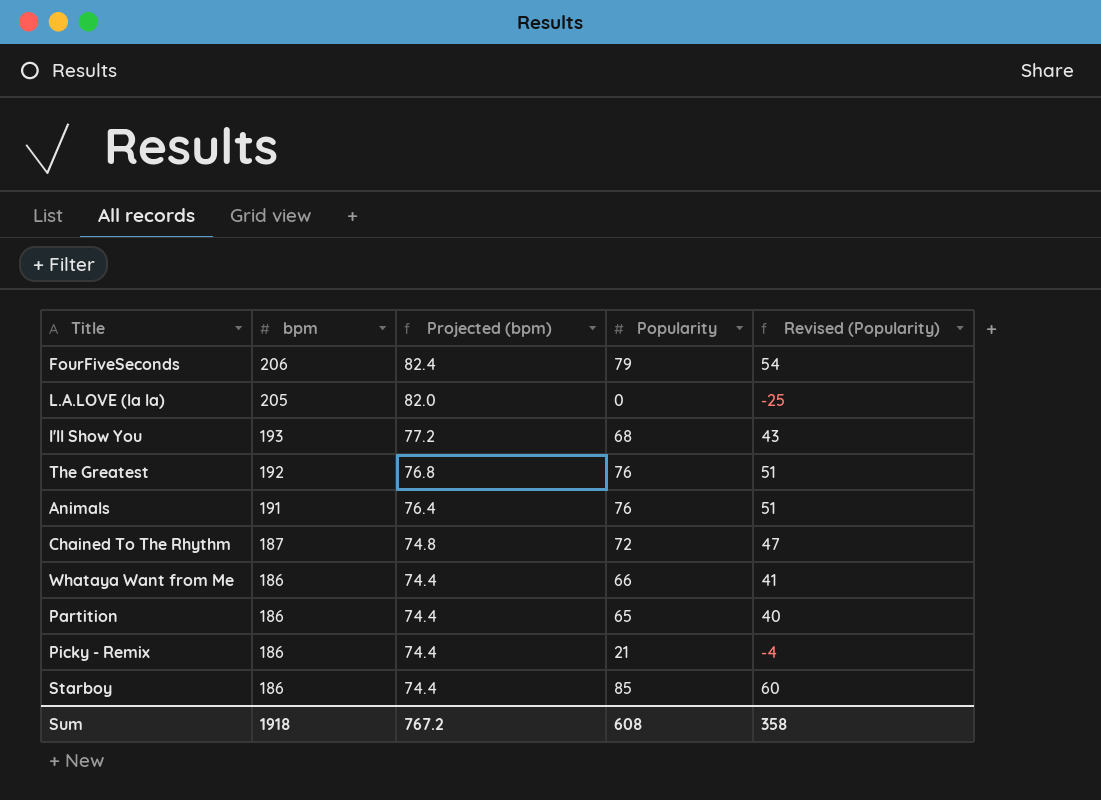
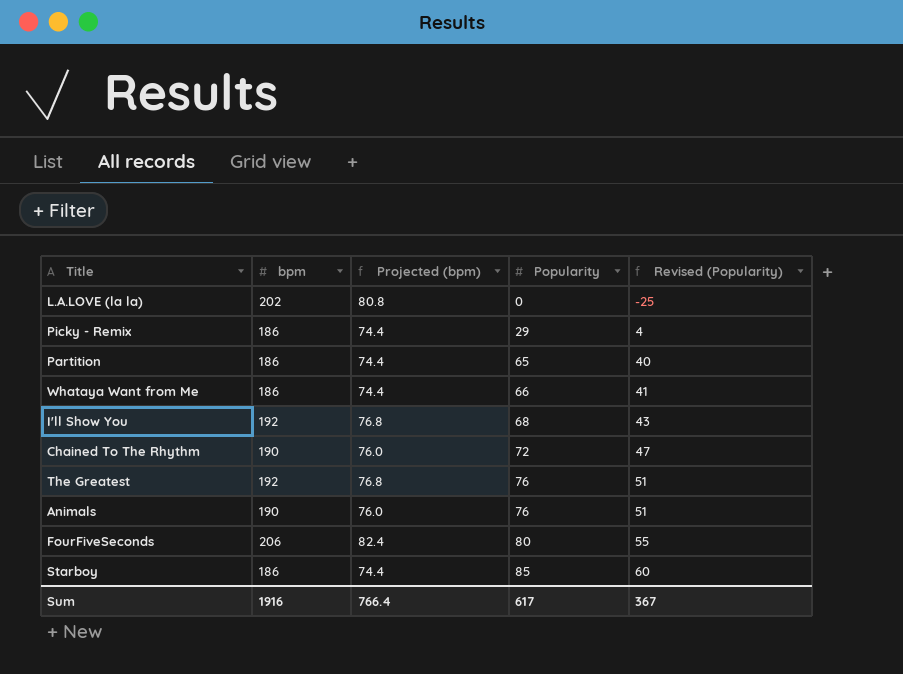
row order: bpm descending -> Popularity ascending
L.A.LOVE (la la) | bpm: 205 -> 202
L.A.LOVE (la la) | Projected (bpm): 82.0 -> 80.8
Picky - Remix | Popularity: 21 -> 29
Picky - Remix | Revised (Popularity): -4 -> 4
I'll Show You | bpm: 193 -> 192
I'll Show You | Projected (bpm): 77.2 -> 76.8
Chained To The Rhythm | bpm: 187 -> 190
Chained To The Rhythm | Projected (bpm): 74.8 -> 76.0
Animals | bpm: 191 -> 190
Animals | Projected (bpm): 76.4 -> 76.0
FourFiveSeconds | Popularity: 79 -> 80
FourFiveSeconds | Revised (Popularity): 54 -> 55
Sum | bpm: 1918 -> 1916
Sum | Projected (bpm): 767.2 -> 766.4
Sum | Popularity: 608 -> 617
Sum | Revised (Popularity): 358 -> 367

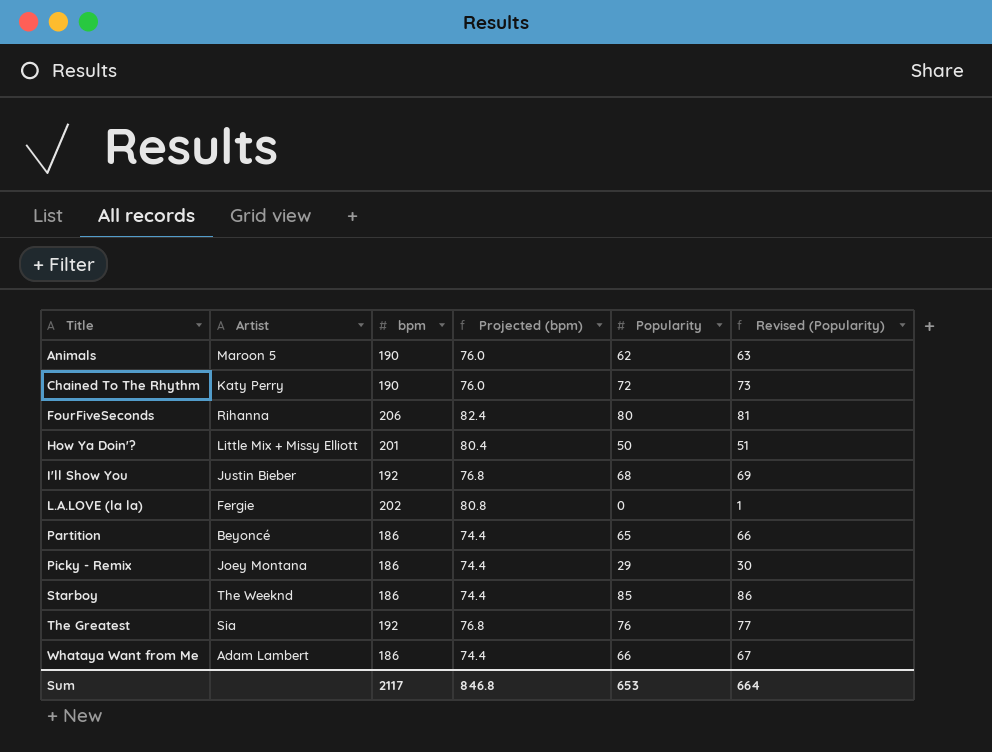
row order: Popularity ascending -> Title ascending
column Artist | position: none -> 2
column Revised (Popularity) | formula: [Popularity] - 25 -> [Popularity] + 1
Animals | Popularity: 76 -> 62
row How Ya Doin'?: none -> Little Mix + Missy Elliott | 201 | 80.4 | 50 | 51
Sum | bpm: 1916 -> 2117
Sum | Projected (bpm): 766.4 -> 846.8
Sum | Popularity: 617 -> 653
Sum | Revised (Popularity): 367 -> 664

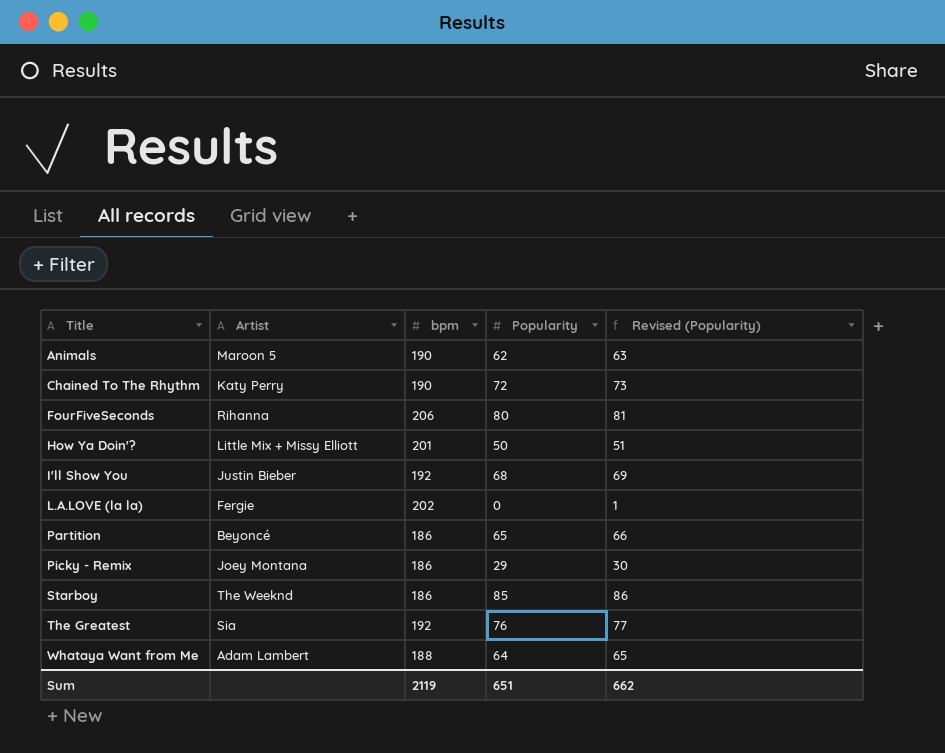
column Projected (bpm) | formula: [bpm] * 0.4 -> none
Whataya Want from Me | bpm: 186 -> 188
Whataya Want from Me | Popularity: 66 -> 64
Whataya Want from Me | Revised (Popularity): 67 -> 65
Sum | bpm: 2117 -> 2119
Sum | Popularity: 653 -> 651
Sum | Revised (Popularity): 664 -> 662

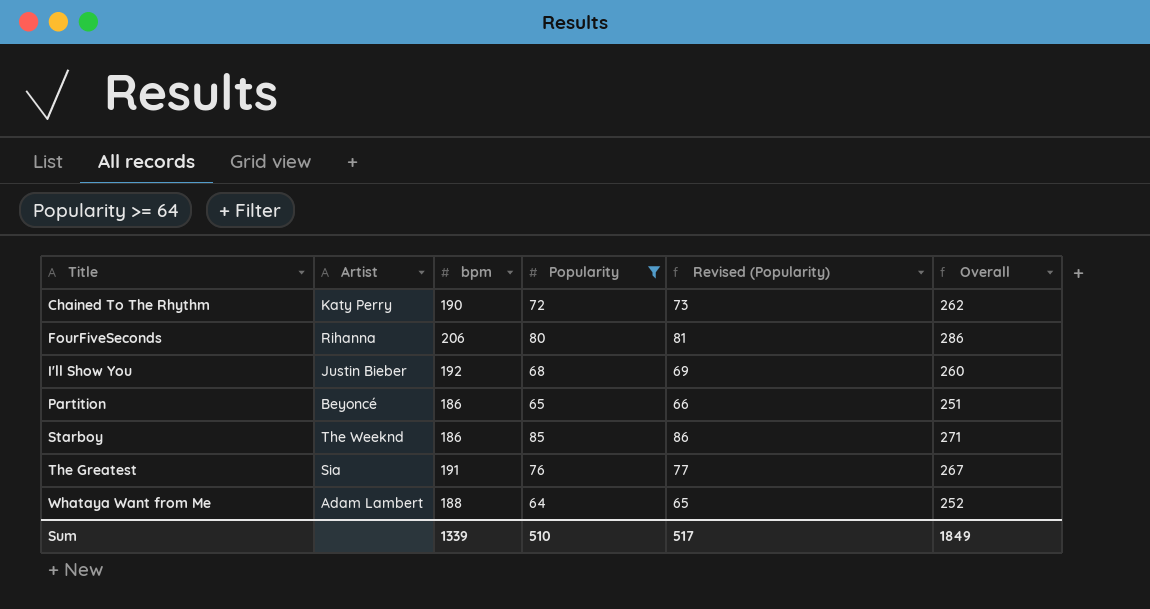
filter: none -> Popularity >= 64
column Overall | formula: none -> [bpm] + [Popularity]
The Greatest | bpm: 192 -> 191
Sum | bpm: 2119 -> 1339
Sum | Popularity: 651 -> 510
Sum | Revised (Popularity): 662 -> 517

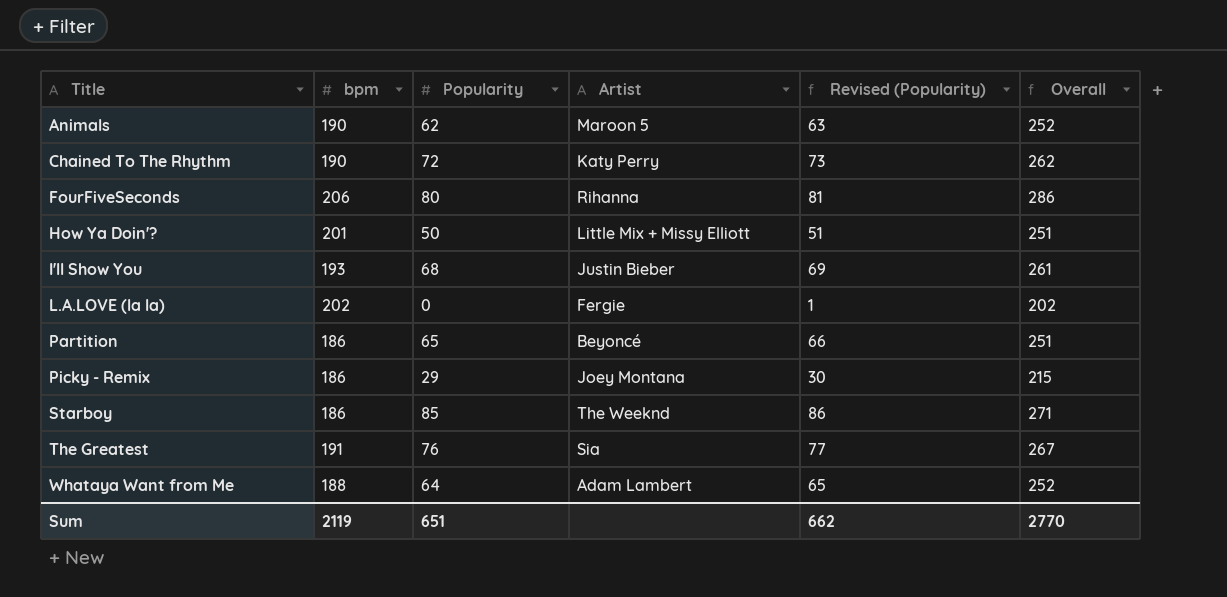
filter: Popularity >= 64 -> none
column Artist | position: 2 -> 4
I'll Show You | bpm: 192 -> 193
I'll Show You | Overall: 260 -> 261
Sum | bpm: 1339 -> 2119
Sum | Popularity: 510 -> 651
Sum | Revised (Popularity): 517 -> 662
Sum | Overall: 1849 -> 2770

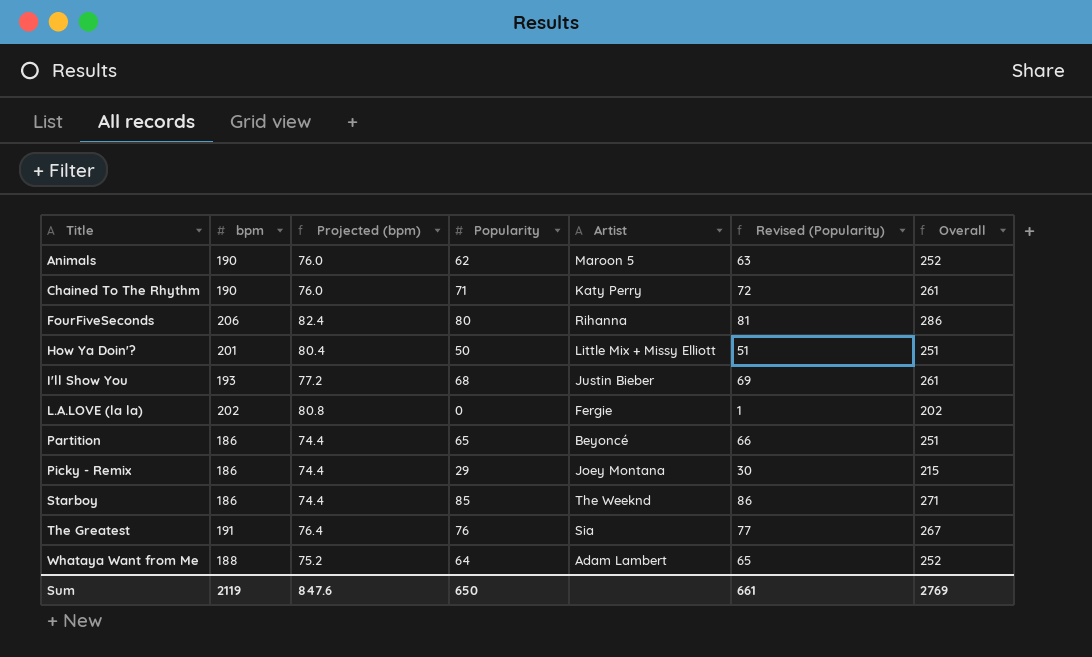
column Projected (bpm) | formula: none -> [bpm] * 0.4
Chained To The Rhythm | Popularity: 72 -> 71
Chained To The Rhythm | Revised (Popularity): 73 -> 72
Chained To The Rhythm | Overall: 262 -> 261
Sum | Popularity: 651 -> 650
Sum | Revised (Popularity): 662 -> 661
Sum | Overall: 2770 -> 2769

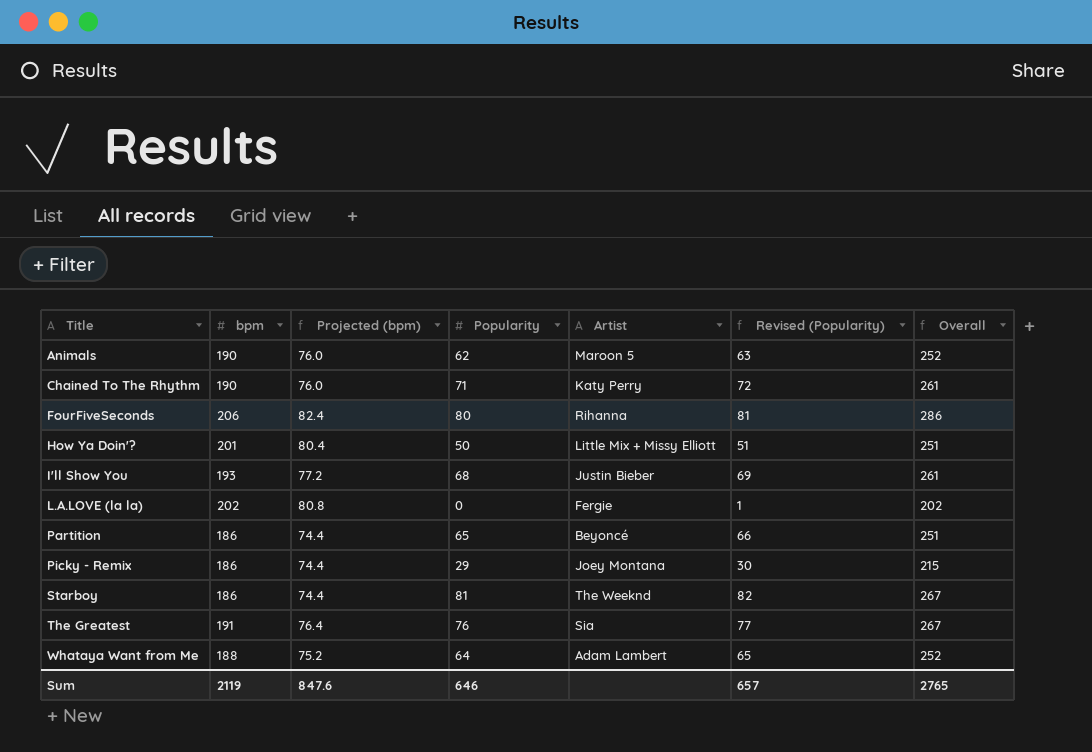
Starboy | Popularity: 85 -> 81
Starboy | Revised (Popularity): 86 -> 82
Starboy | Overall: 271 -> 267
Sum | Popularity: 650 -> 646
Sum | Revised (Popularity): 661 -> 657
Sum | Overall: 2769 -> 2765

